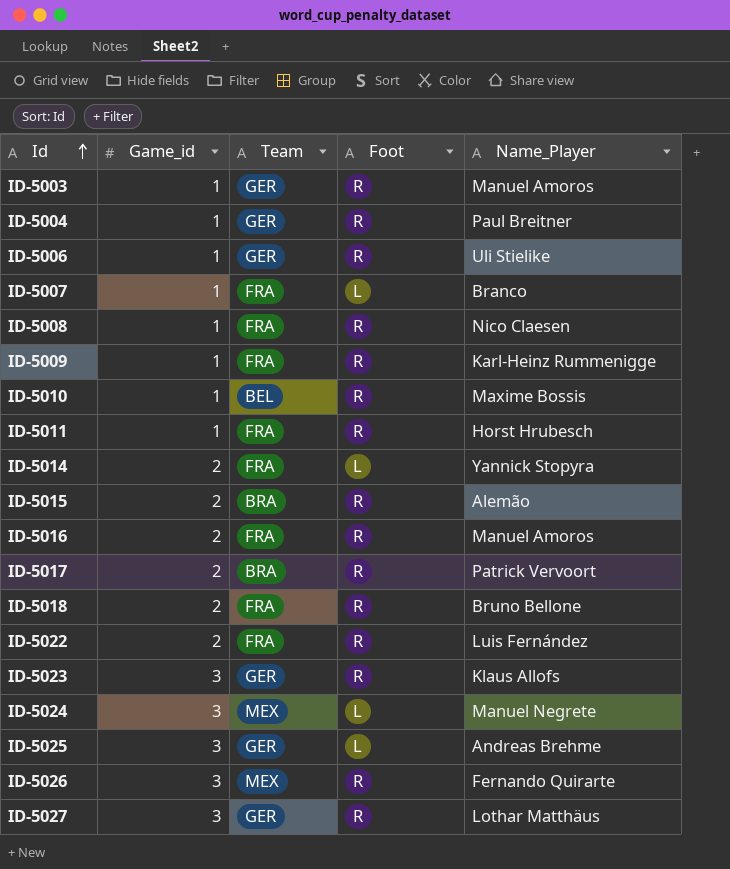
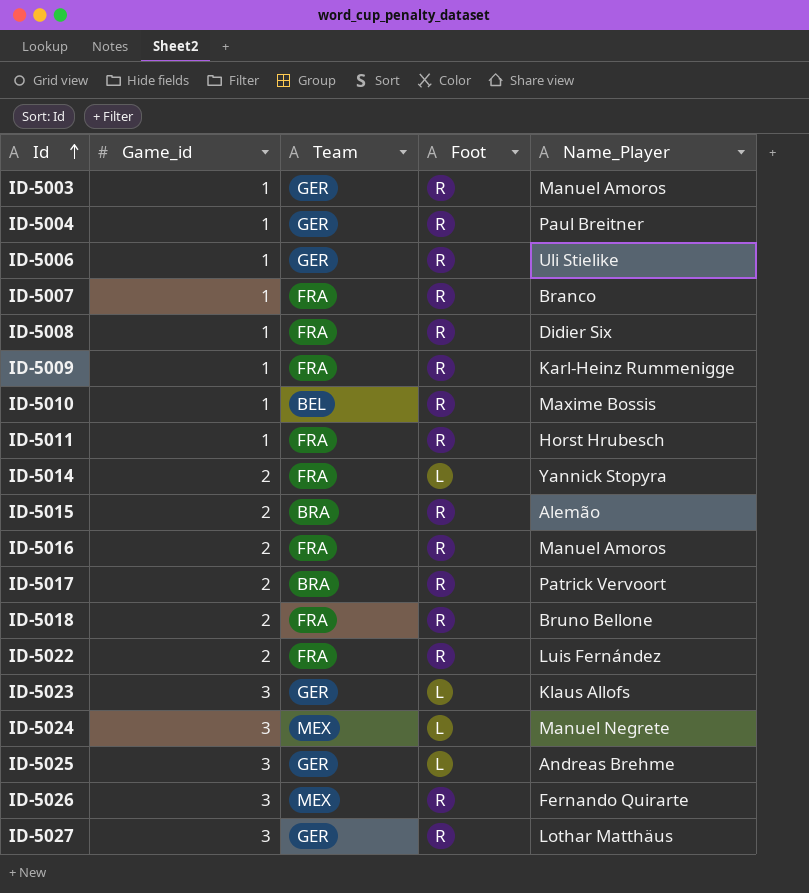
ID-5007 | Foot: L -> R
ID-5008 | Name_Player: Nico Claesen -> Didier Six
ID-5023 | Foot: R -> L

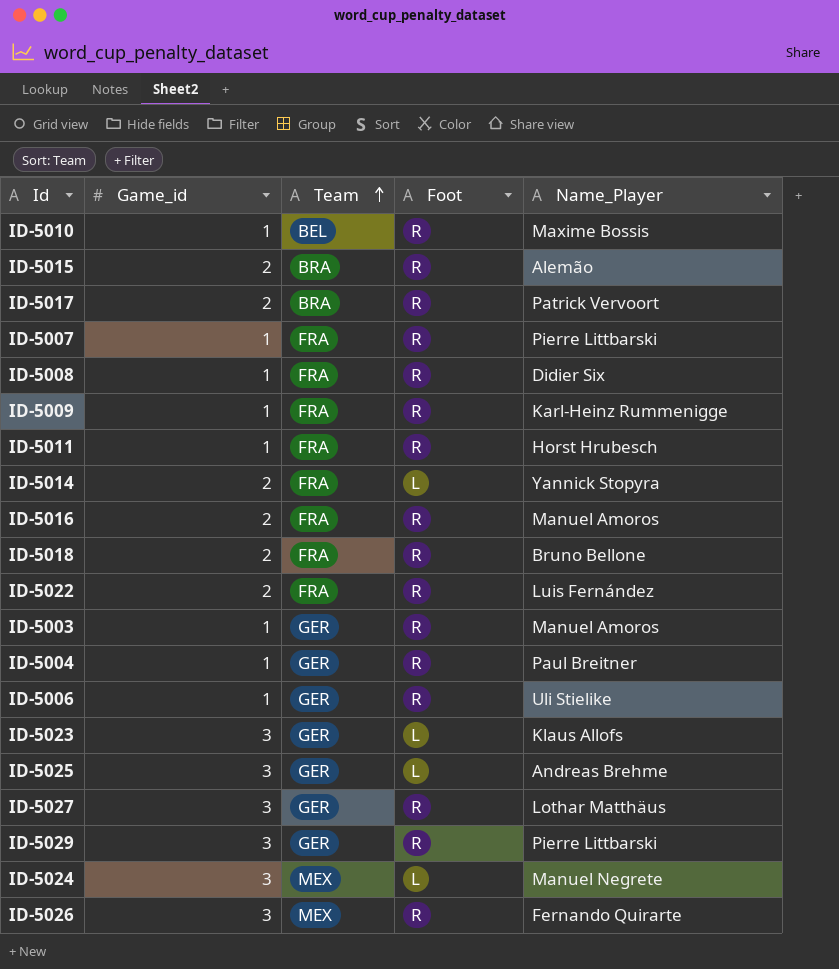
row order: Id ascending -> Team ascending
ID-5007 | Name_Player: Branco -> Pierre Littbarski
row ID-5029: none -> 3 | GER | R | Pierre Littbarski

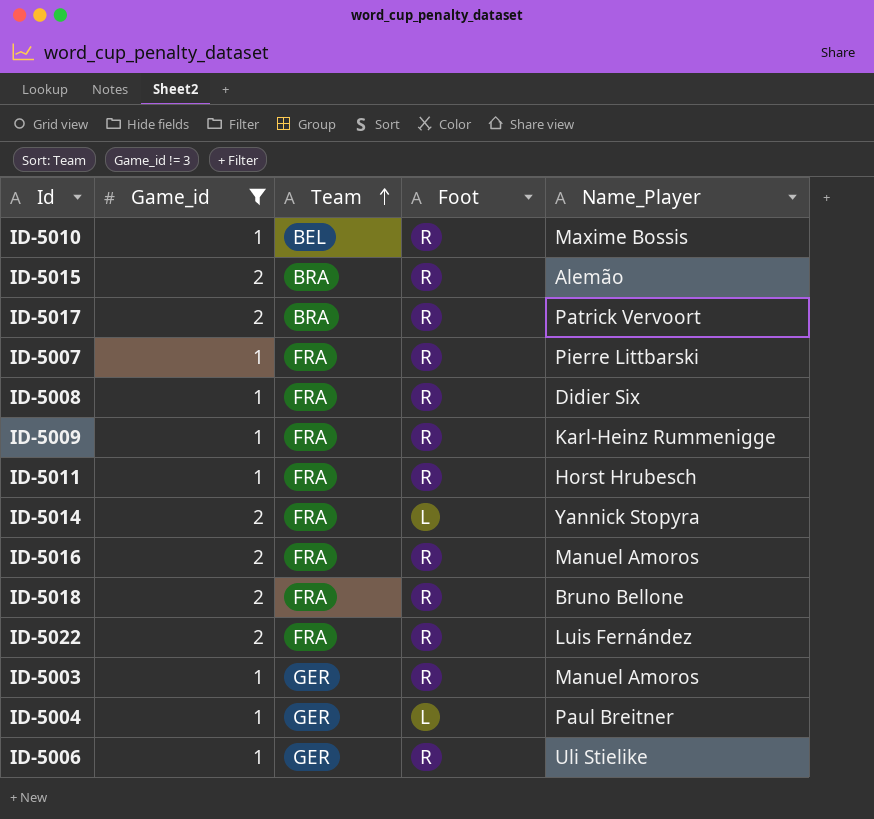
filter: none -> Game_id != 3
ID-5004 | Foot: R -> L

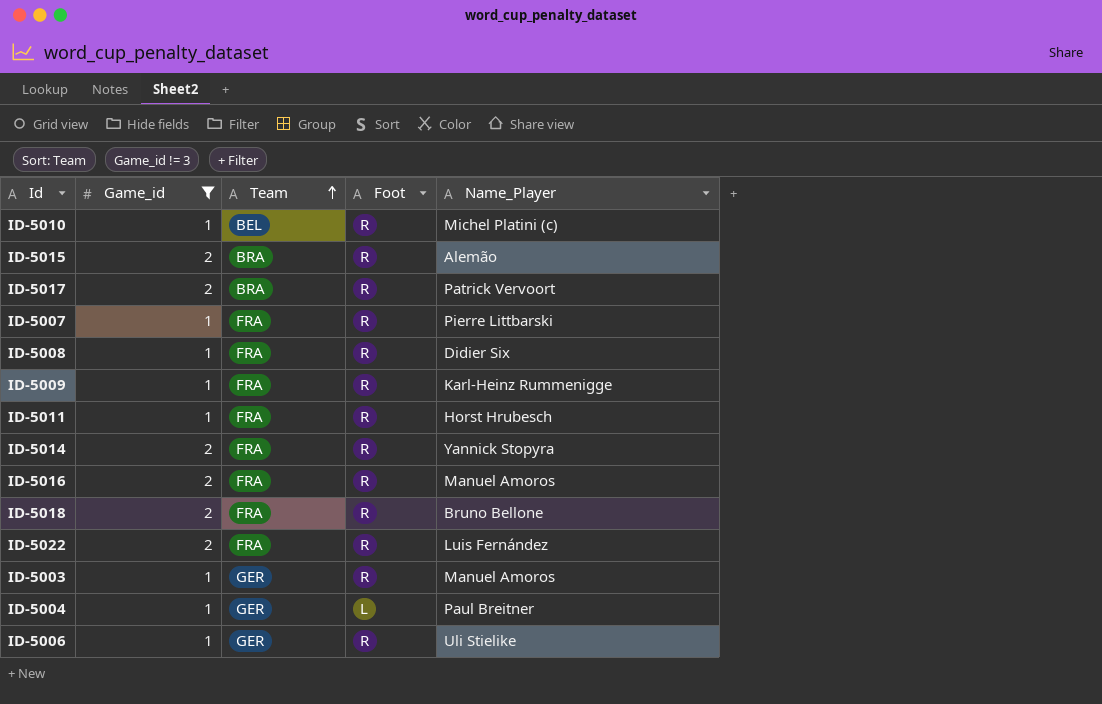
ID-5010 | Name_Player: Maxime Bossis -> Michel Platini (c)
ID-5014 | Foot: L -> R

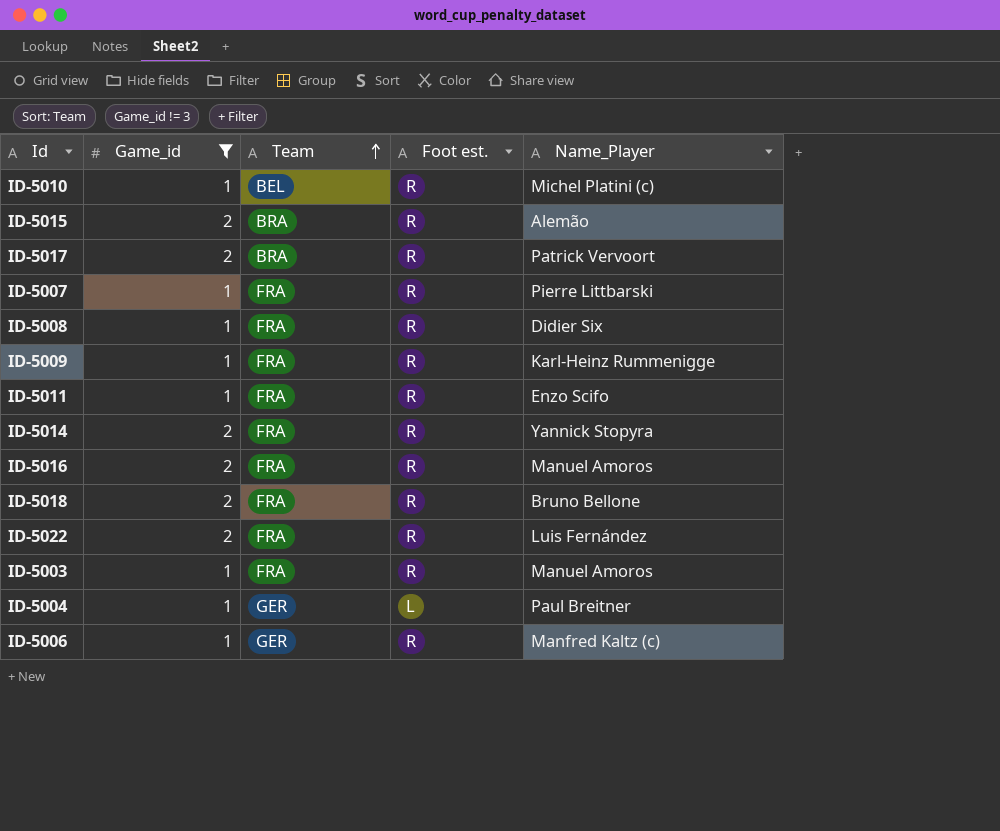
column name: Foot -> Foot est.
ID-5011 | Name_Player: Horst Hrubesch -> Enzo Scifo
ID-5003 | Team: GER -> FRA
ID-5006 | Name_Player: Uli Stielike -> Manfred Kaltz (c)

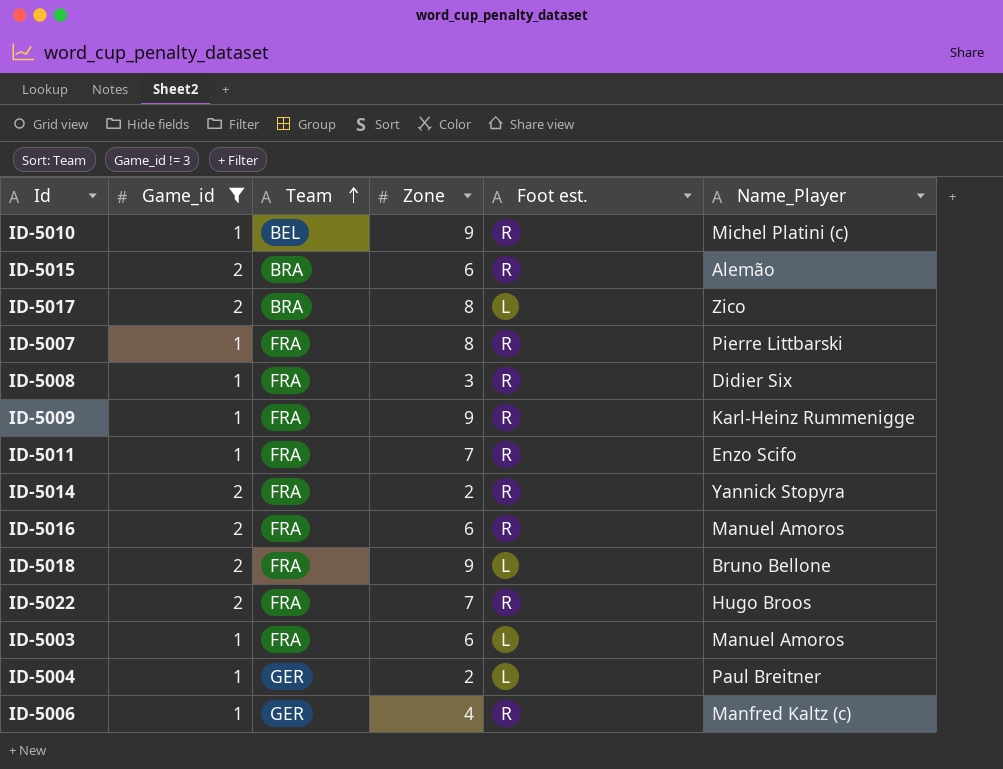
column Zone | position: none -> 4
ID-5017 | Foot est.: R -> L
ID-5017 | Name_Player: Patrick Vervoort -> Zico
ID-5018 | Foot est.: R -> L
ID-5022 | Name_Player: Luis Fernández -> Hugo Broos
ID-5003 | Foot est.: R -> L

